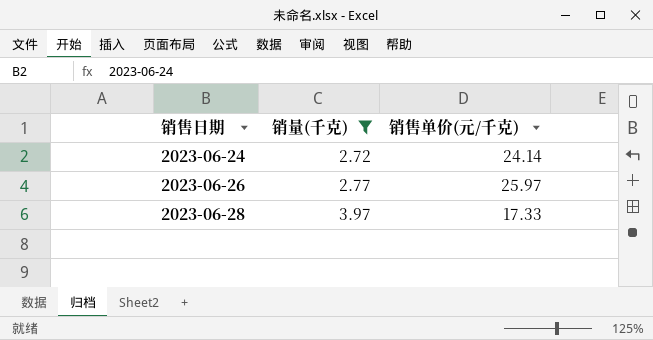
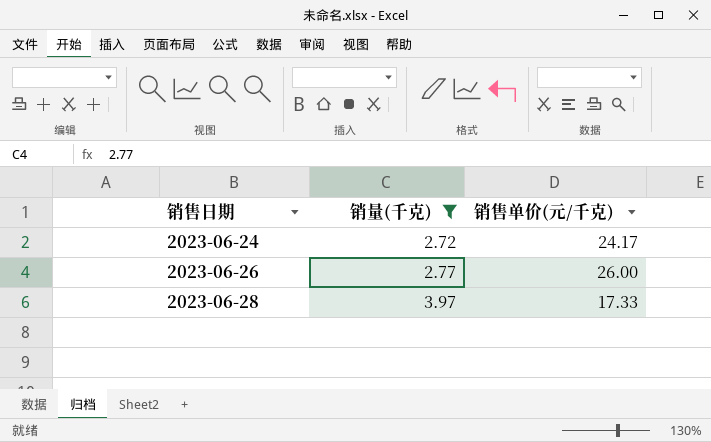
2023-06-24 | 销售单价(元/千克): 24.14 -> 24.17
2023-06-26 | 销售单价(元/千克): 25.97 -> 26.00

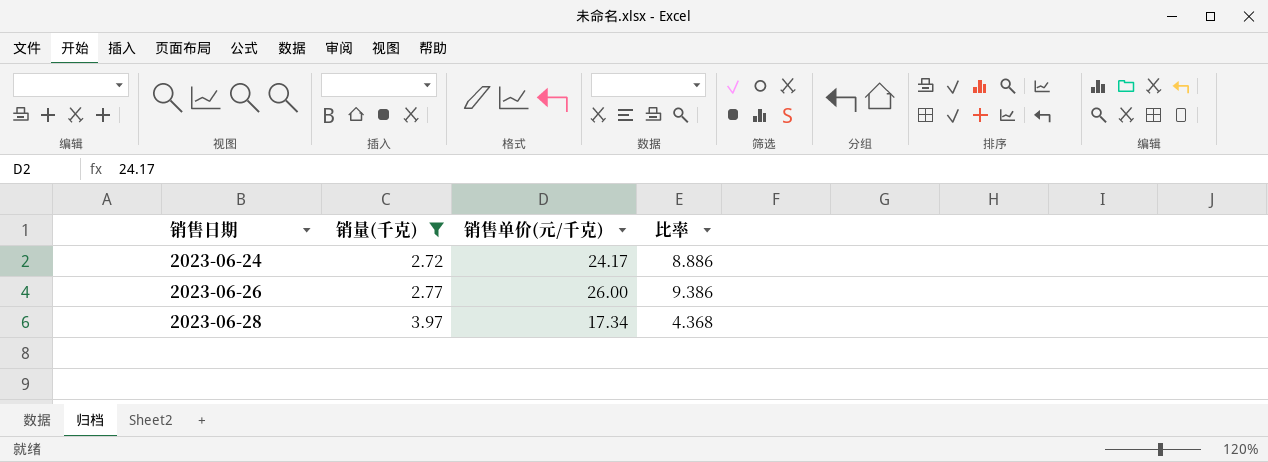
column 比率 | formula: none -> [销售单价(元/千克)] / [销量(千克)]
2023-06-28 | 销售单价(元/千克): 17.33 -> 17.34

